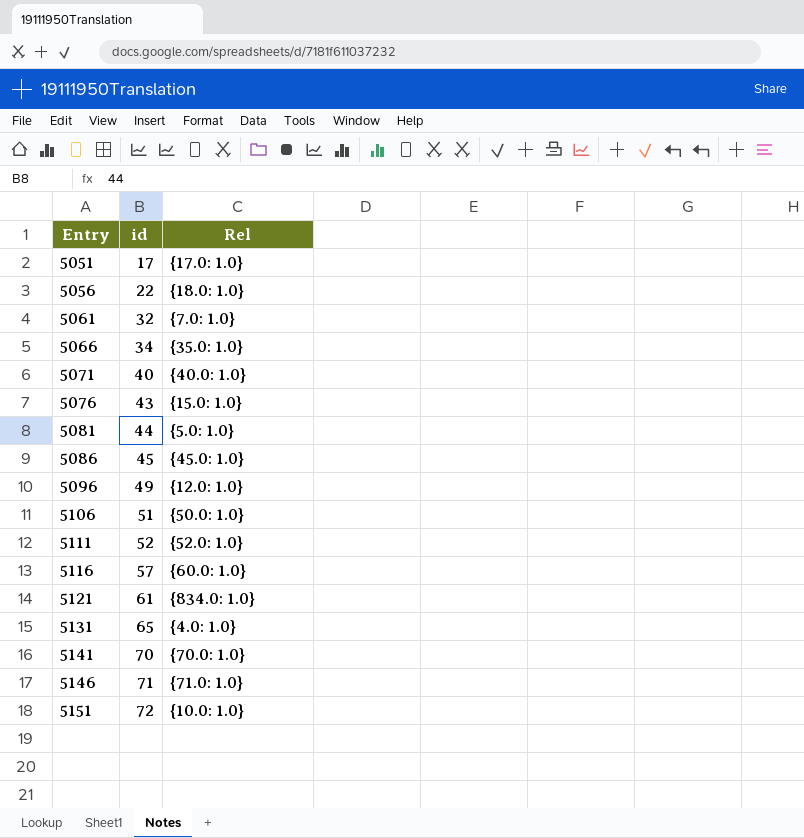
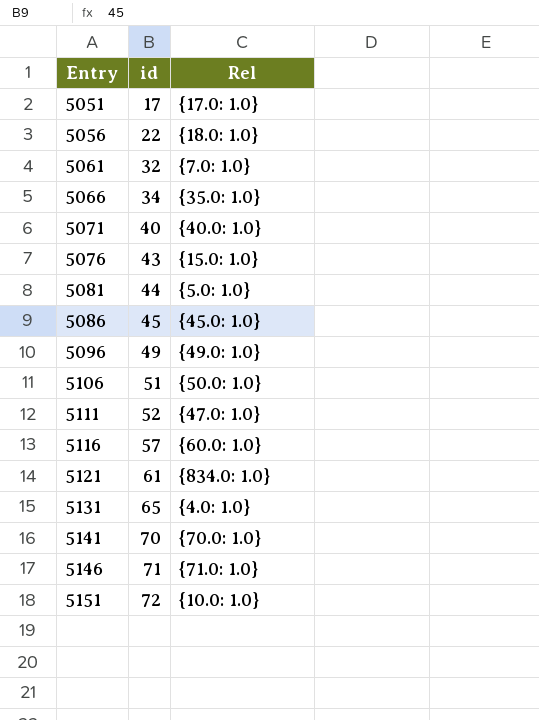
5096 | Rel: {12.0: 1.0} -> {49.0: 1.0}
5111 | Rel: {52.0: 1.0} -> {47.0: 1.0}

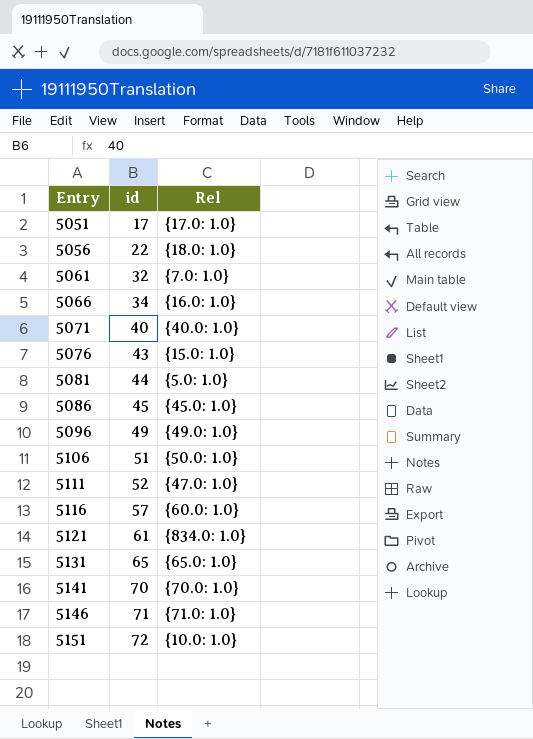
5066 | Rel: {35.0: 1.0} -> {16.0: 1.0}
5131 | Rel: {4.0: 1.0} -> {65.0: 1.0}

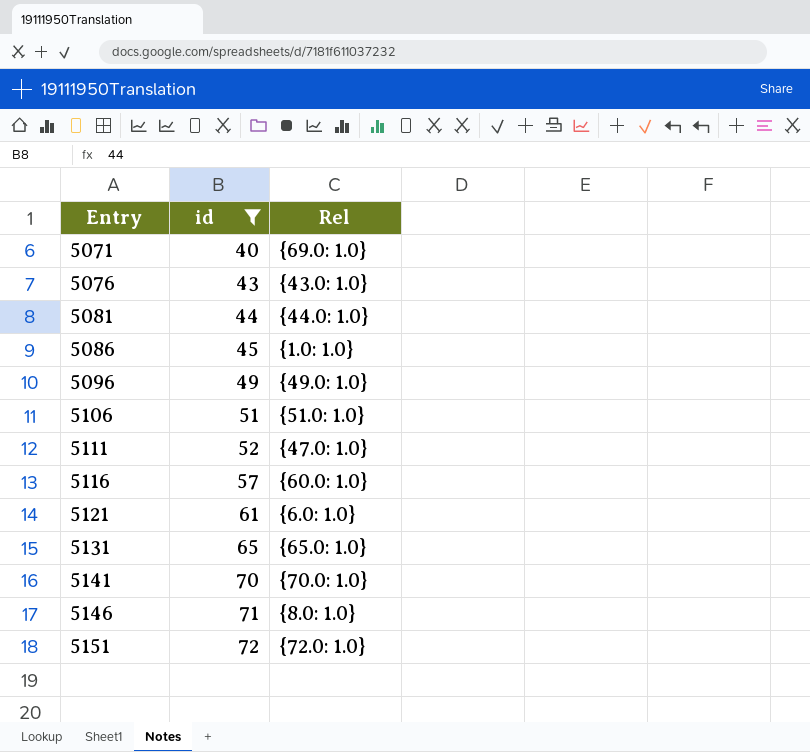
filter: none -> id >= 40
5071 | Rel: {40.0: 1.0} -> {69.0: 1.0}
5076 | Rel: {15.0: 1.0} -> {43.0: 1.0}
5081 | Rel: {5.0: 1.0} -> {44.0: 1.0}
5086 | Rel: {45.0: 1.0} -> {1.0: 1.0}
5106 | Rel: {50.0: 1.0} -> {51.0: 1.0}
5121 | Rel: {834.0: 1.0} -> {6.0: 1.0}
5146 | Rel: {71.0: 1.0} -> {8.0: 1.0}
5151 | Rel: {10.0: 1.0} -> {72.0: 1.0}

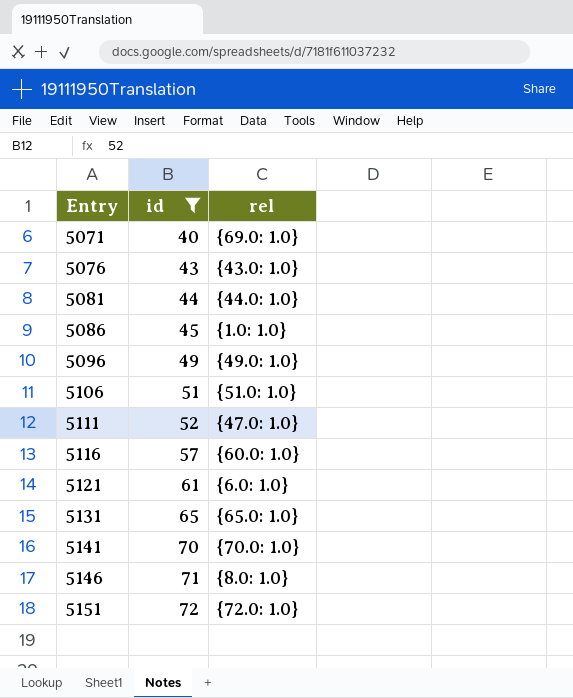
column name: Rel -> rel

